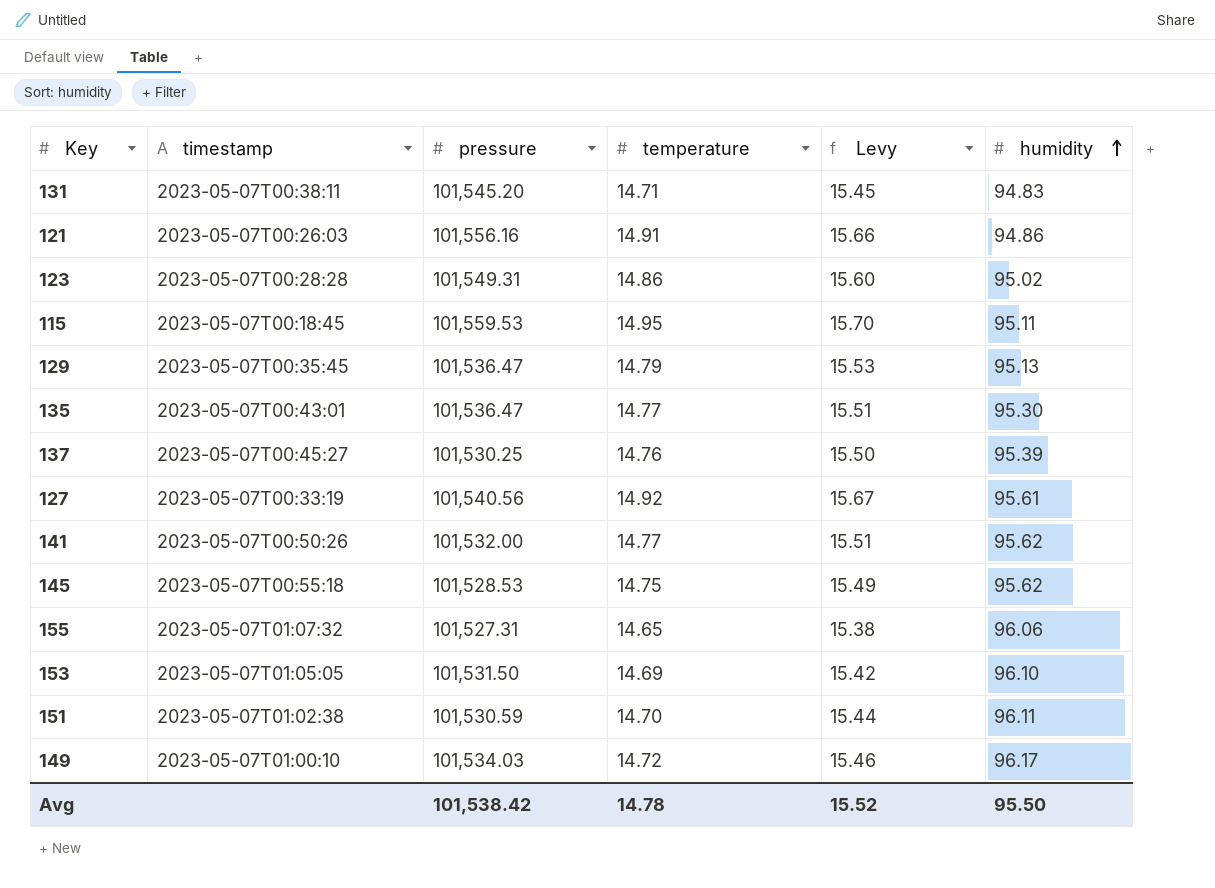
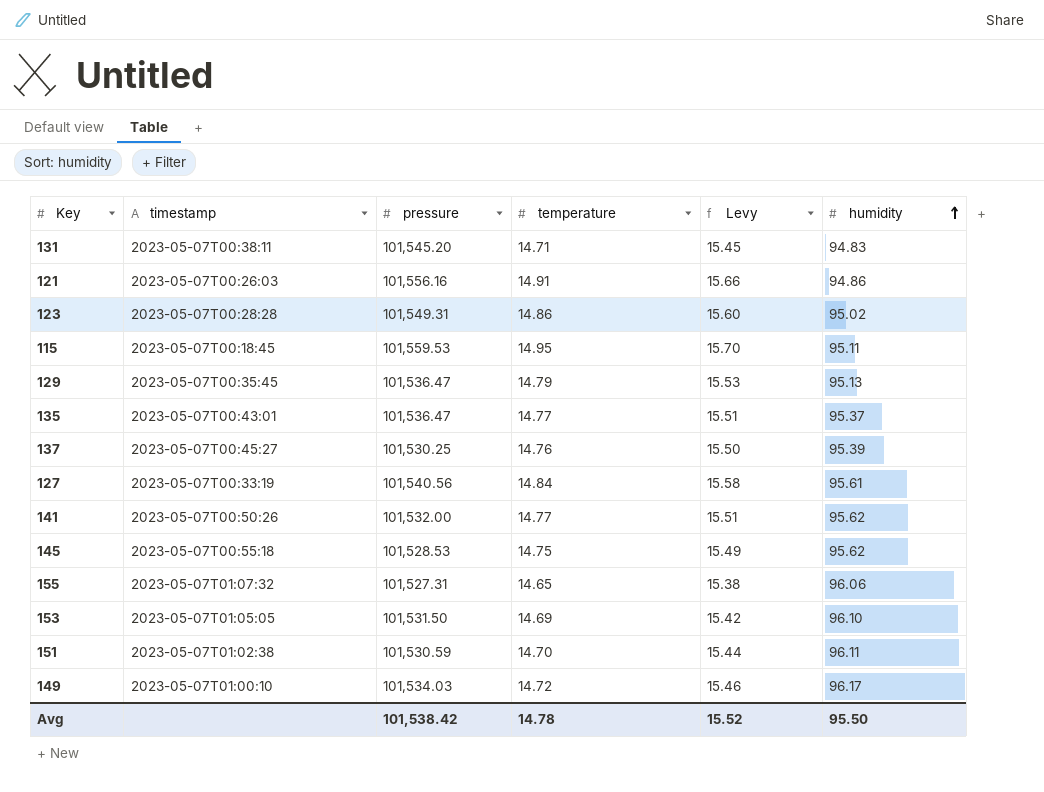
135 | humidity: 95.30 -> 95.37
127 | temperature: 14.92 -> 14.84
127 | Levy: 15.67 -> 15.58

